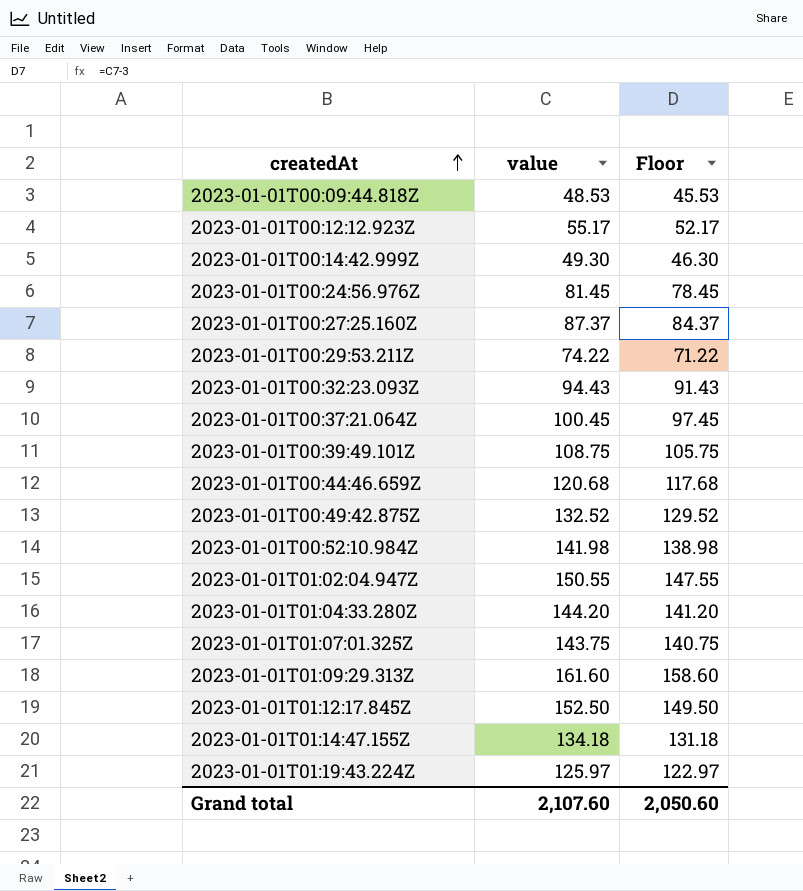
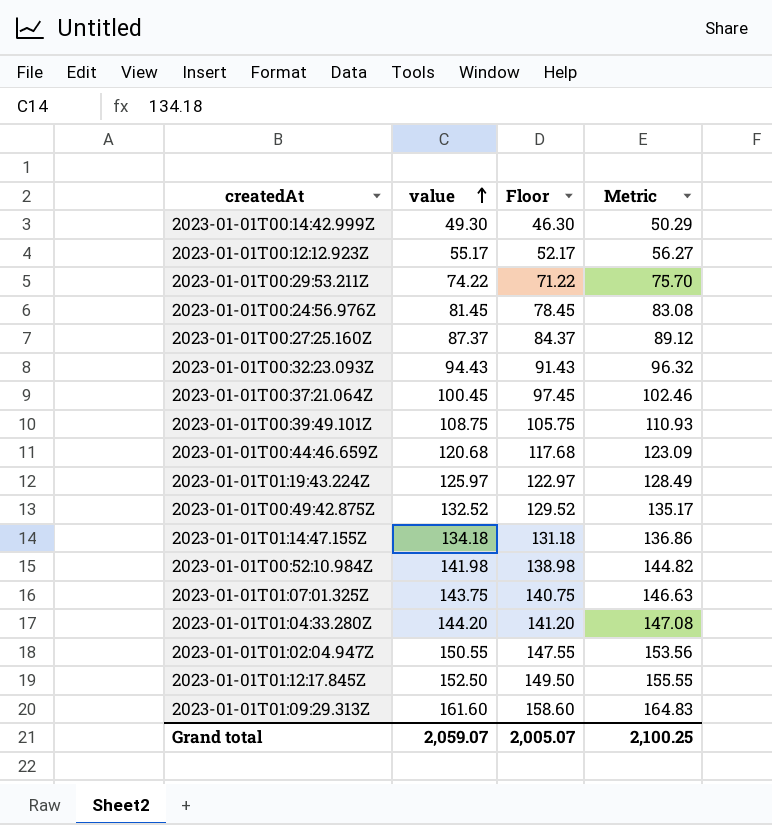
row order: createdAt ascending -> value ascending
column Metric | formula: none -> [value] * 1.02
row 2023-01-01T00:09:44.818Z: 48.53 | 45.53 -> none
Grand total | value: 2,107.60 -> 2,059.07
Grand total | Floor: 2,050.60 -> 2,005.07

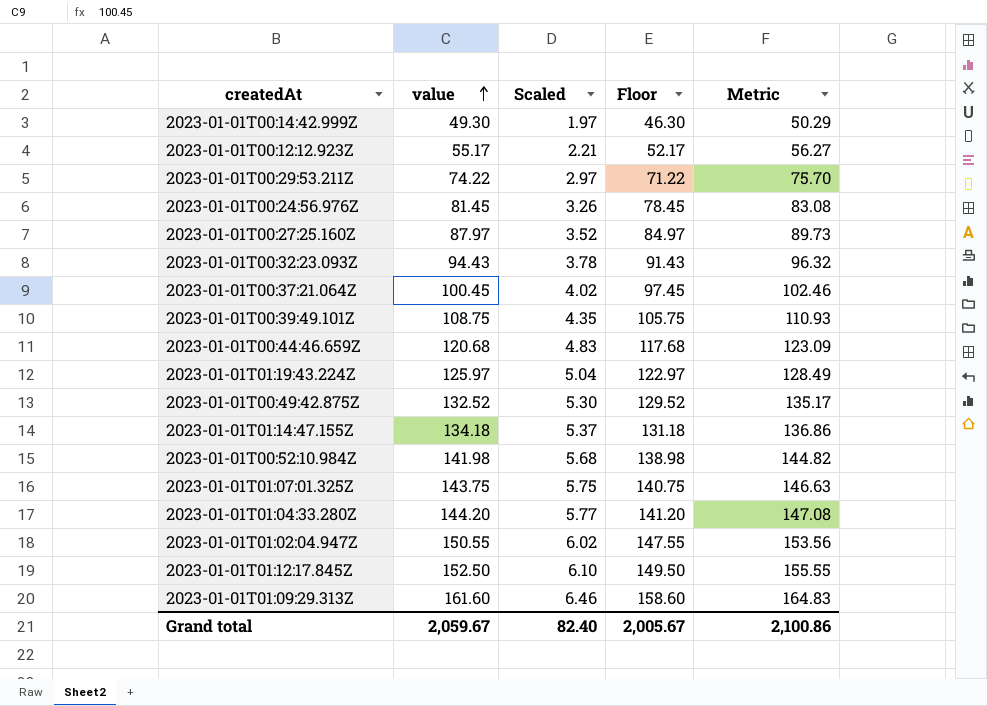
column Scaled | formula: none -> [value] * 0.04
2023-01-01T00:27:25.160Z | value: 87.37 -> 87.97
2023-01-01T00:27:25.160Z | Floor: 84.37 -> 84.97
2023-01-01T00:27:25.160Z | Metric: 89.12 -> 89.73
Grand total | value: 2,059.07 -> 2,059.67
Grand total | Floor: 2,005.07 -> 2,005.67
Grand total | Metric: 2,100.25 -> 2,100.86

